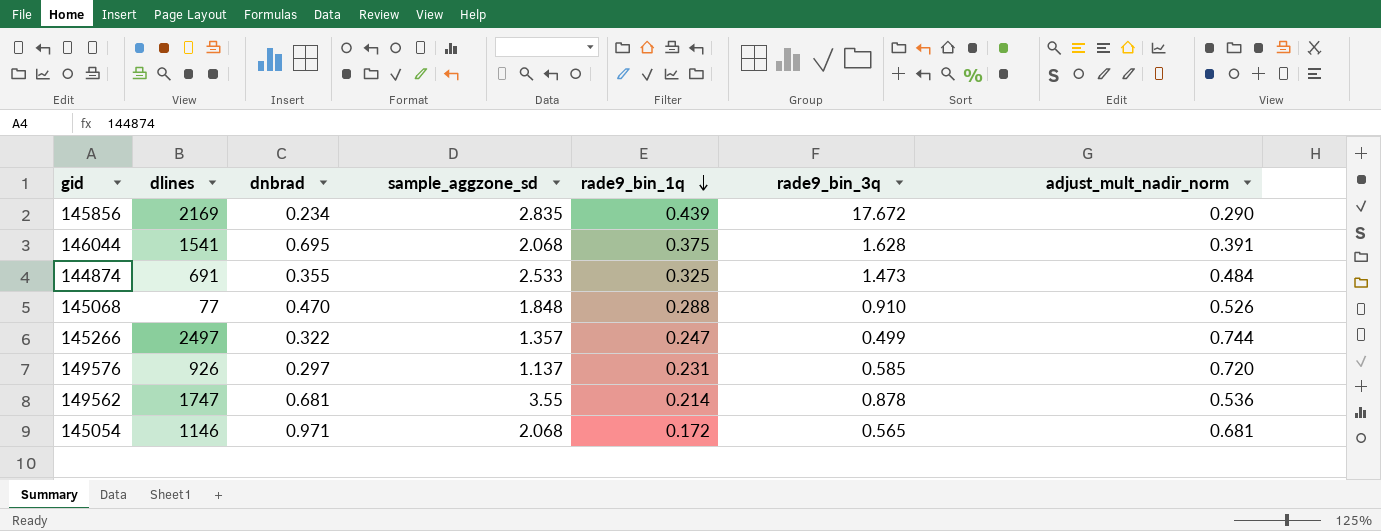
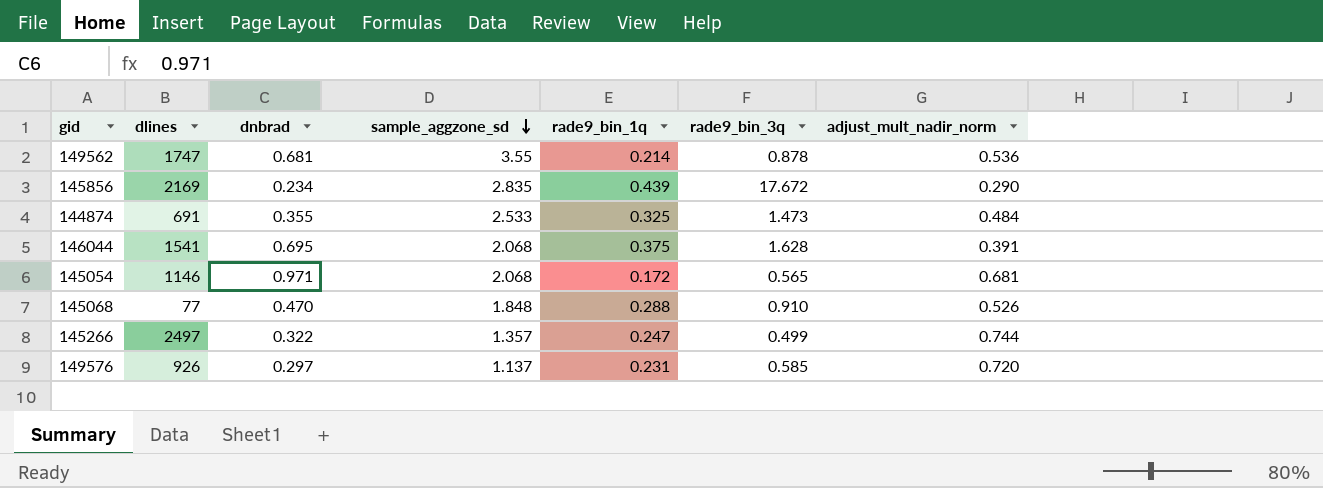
row order: rade9_bin_1q descending -> sample_aggzone_sd descending

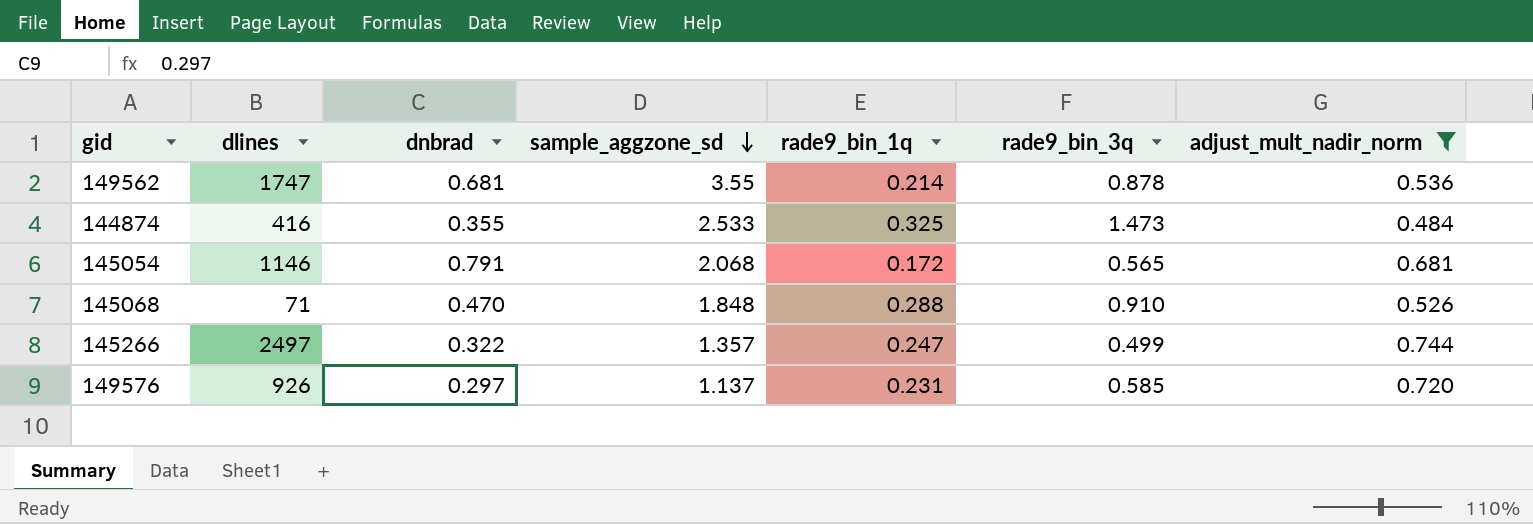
filter: none -> adjust_mult_nadir_norm >= 0.484
144874 | dlines: 691 -> 416
145054 | dnbrad: 0.971 -> 0.791
145068 | dlines: 77 -> 71

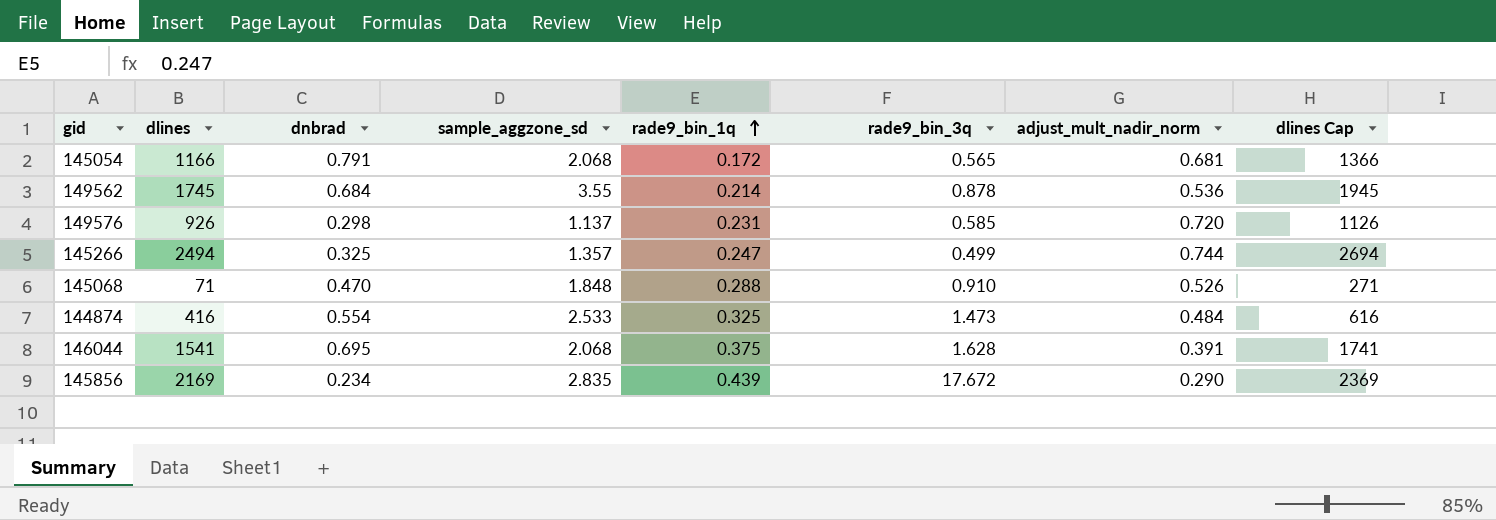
filter: adjust_mult_nadir_norm >= 0.484 -> none
row order: sample_aggzone_sd descending -> rade9_bin_1q ascending
column dlines Cap | formula: none -> [dlines] + 200
145054 | dlines: 1146 -> 1166
149562 | dlines: 1747 -> 1745
149562 | dnbrad: 0.681 -> 0.684
149576 | dnbrad: 0.297 -> 0.298
145266 | dlines: 2497 -> 2494
145266 | dnbrad: 0.322 -> 0.325
144874 | dnbrad: 0.355 -> 0.554

